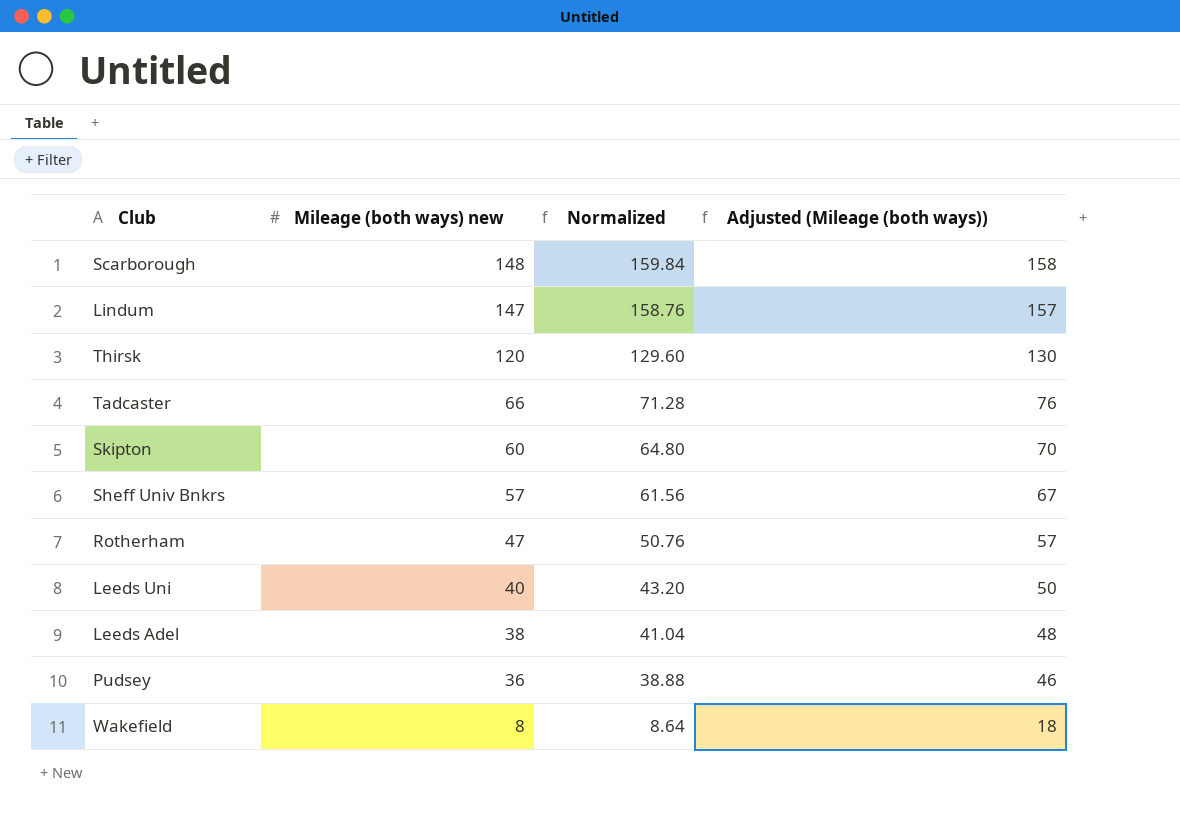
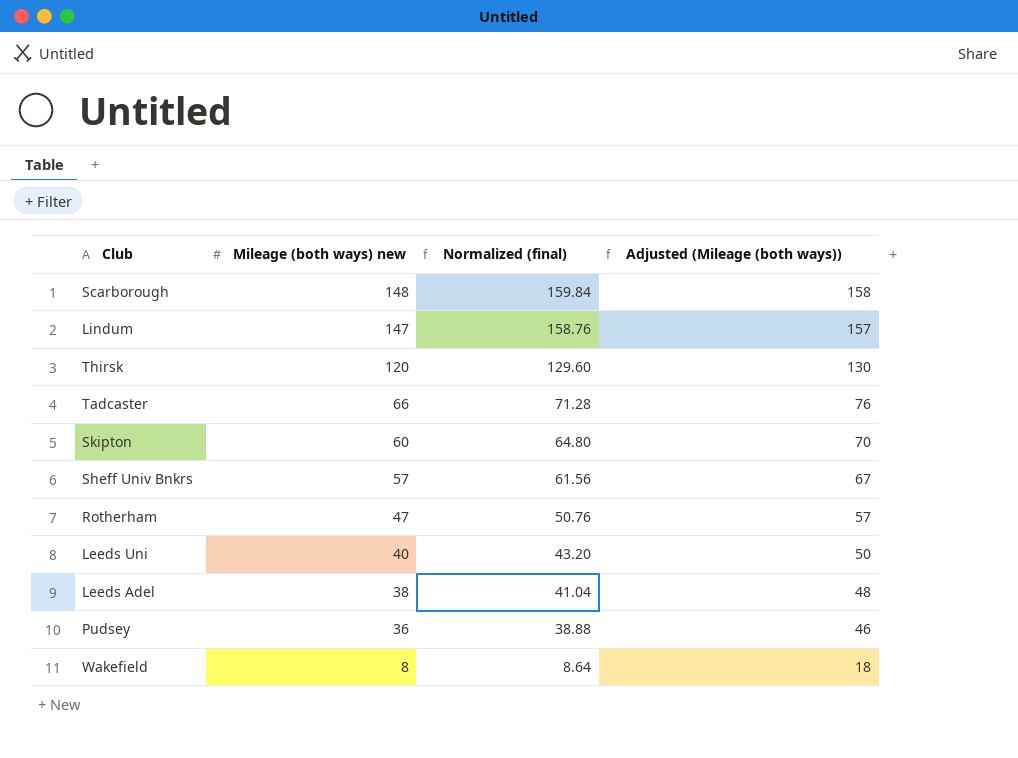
column name: Normalized -> Normalized (final)

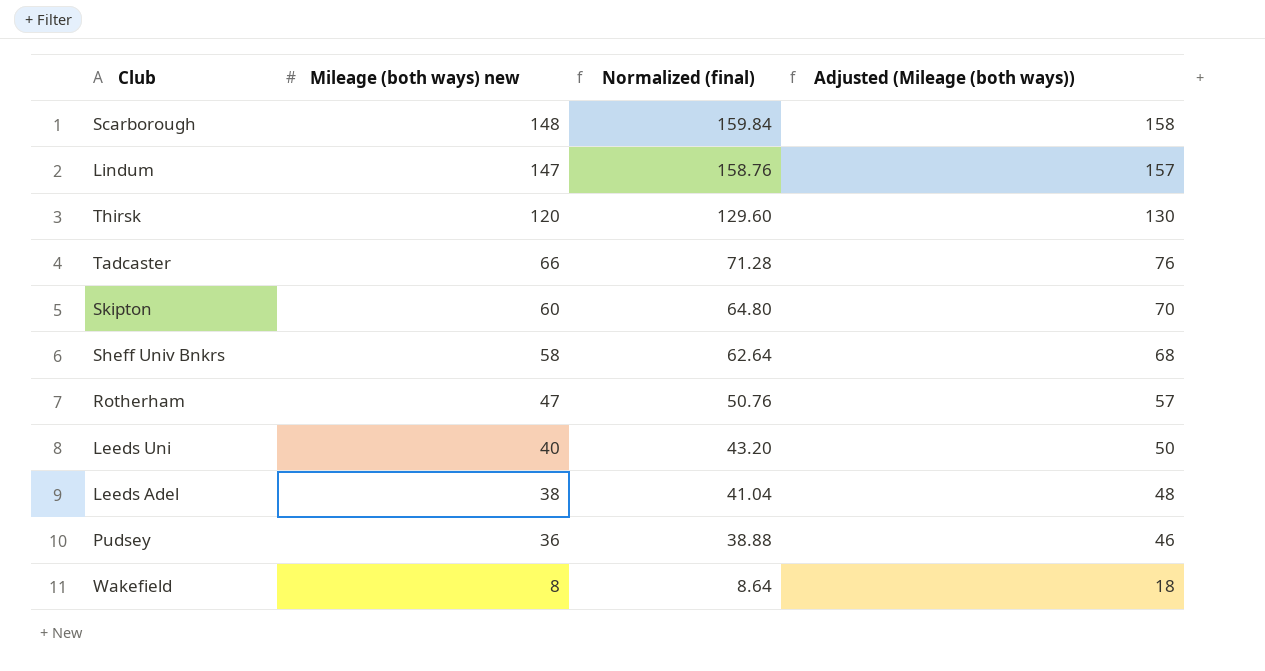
Sheff Univ Bnkrs | Mileage (both ways) new: 57 -> 58
Sheff Univ Bnkrs | Normalized (final): 61.56 -> 62.64
Sheff Univ Bnkrs | Adjusted (Mileage (both ways)): 67 -> 68

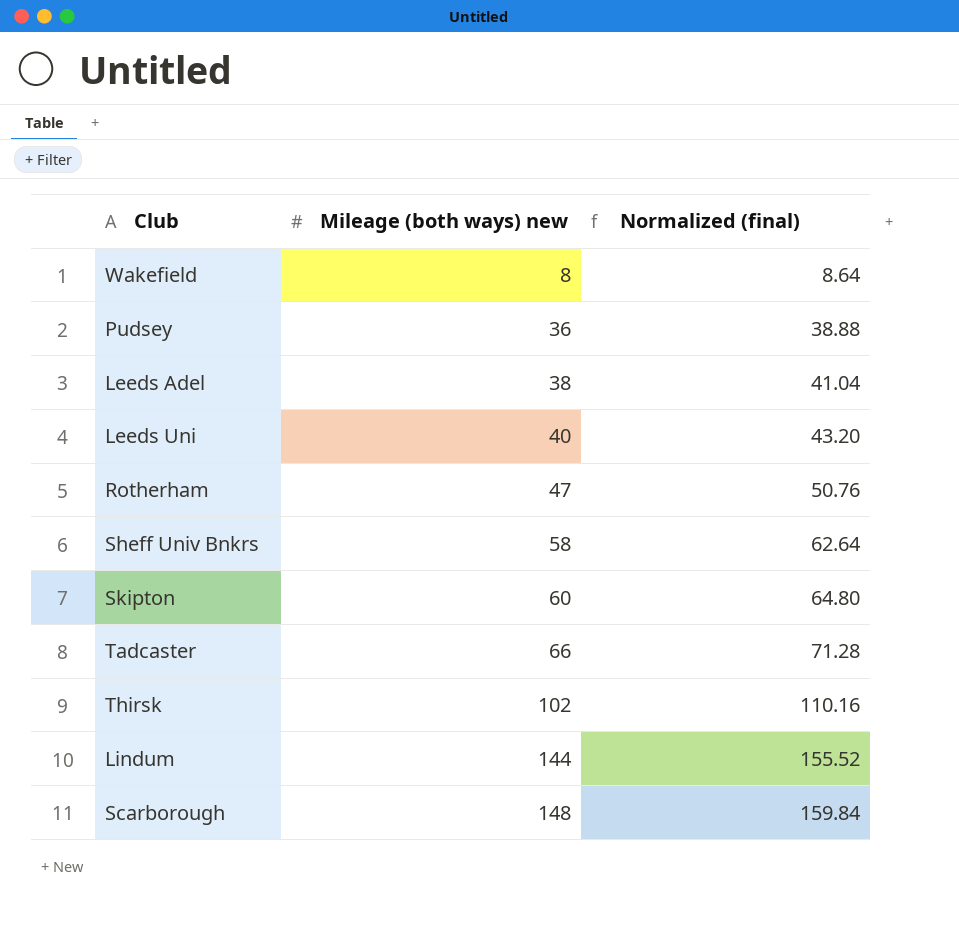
row order: Mileage (both ways) new descending -> Mileage (both ways) new ascending
column Adjusted (Mileage (both ways)) | formula: [Mileage (both ways) new] + 10 -> none
Thirsk | Mileage (both ways) new: 120 -> 102
Thirsk | Normalized (final): 129.60 -> 110.16
Lindum | Mileage (both ways) new: 147 -> 144
Lindum | Normalized (final): 158.76 -> 155.52

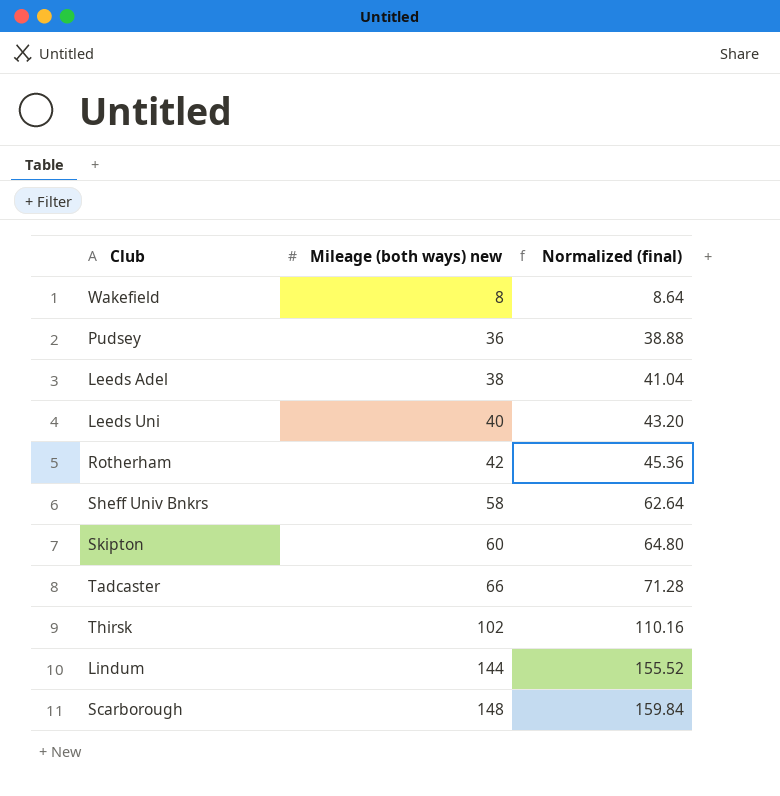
Rotherham | Mileage (both ways) new: 47 -> 42
Rotherham | Normalized (final): 50.76 -> 45.36

